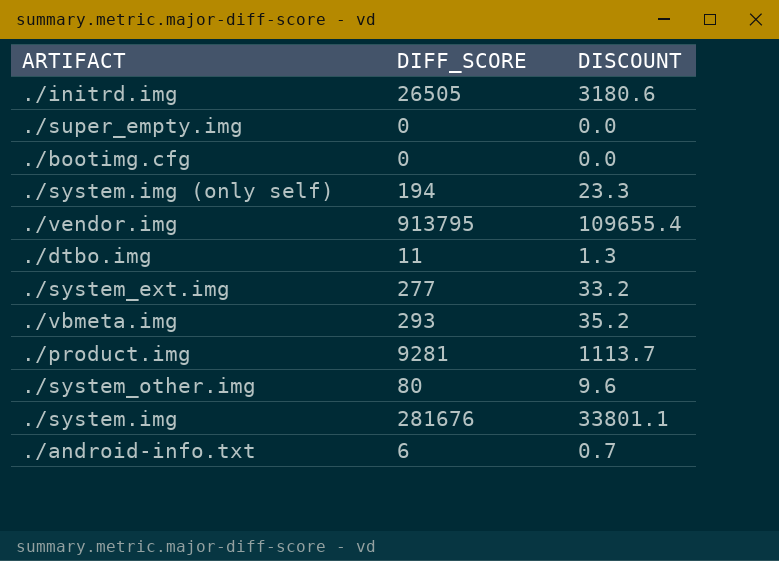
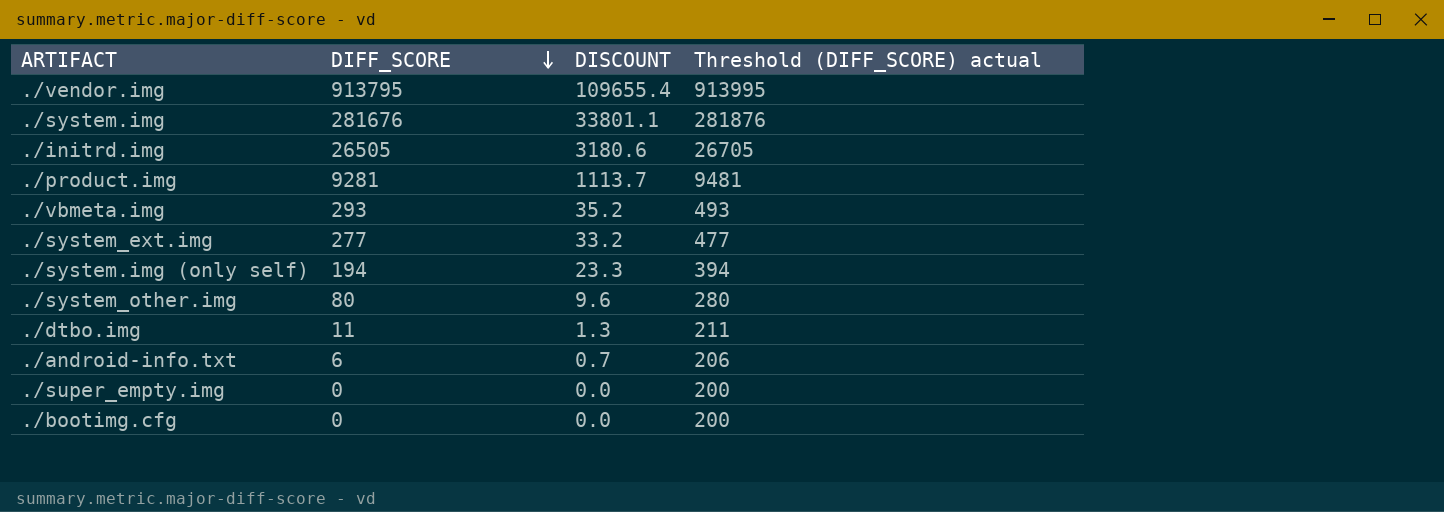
row order: none -> DIFF_SCORE descending
column Threshold (DIFF_SCORE) actual | formula: none -> [DIFF_SCORE] + 200

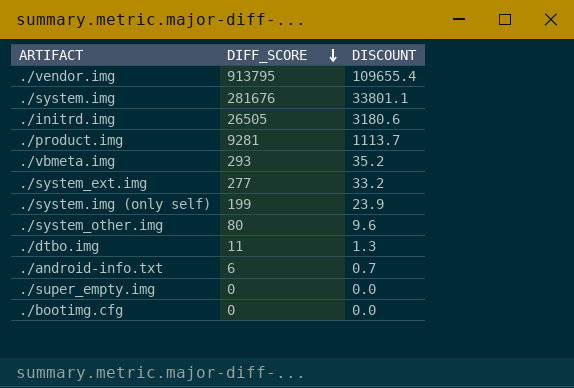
column Threshold (DIFF_SCORE) actual | formula: [DIFF_SCORE] + 200 -> none
./system.img (only self) | DIFF_SCORE: 194 -> 199
./system.img (only self) | DISCOUNT: 23.3 -> 23.9

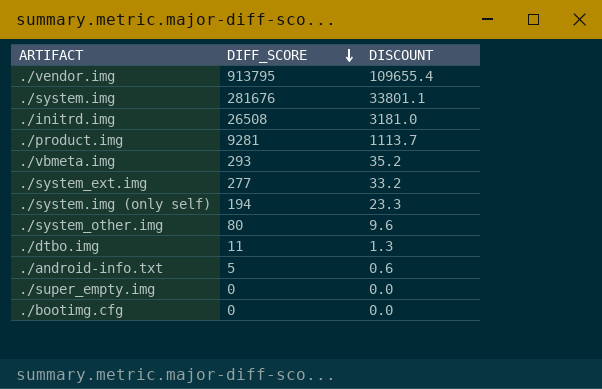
./initrd.img | DIFF_SCORE: 26505 -> 26508
./initrd.img | DISCOUNT: 3180.6 -> 3181.0
./system.img (only self) | DIFF_SCORE: 199 -> 194
./system.img (only self) | DISCOUNT: 23.9 -> 23.3
./android-info.txt | DIFF_SCORE: 6 -> 5
./android-info.txt | DISCOUNT: 0.7 -> 0.6

